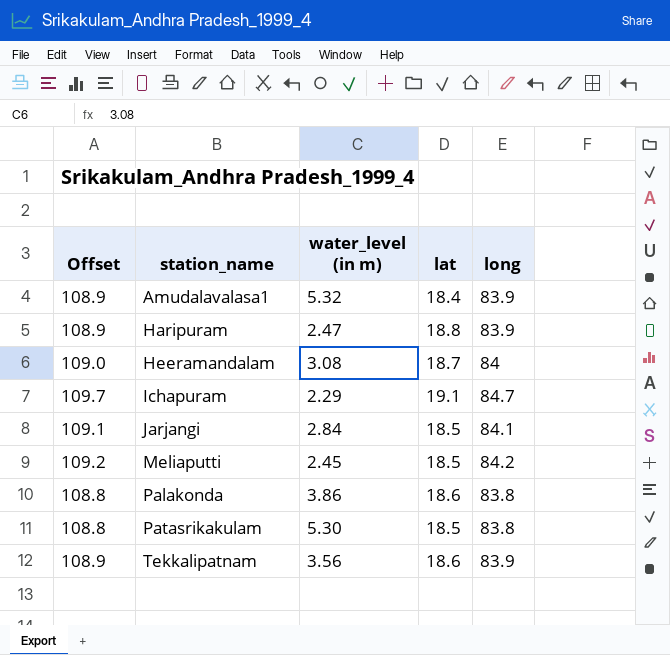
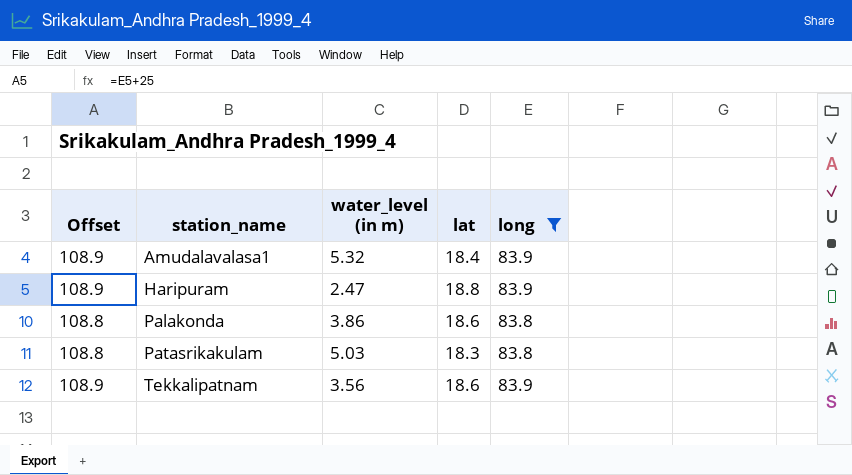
filter: none -> long <= 83.9
Patasrikakulam | water_level (in m): 5.30 -> 5.03
Patasrikakulam | lat: 18.5 -> 18.3

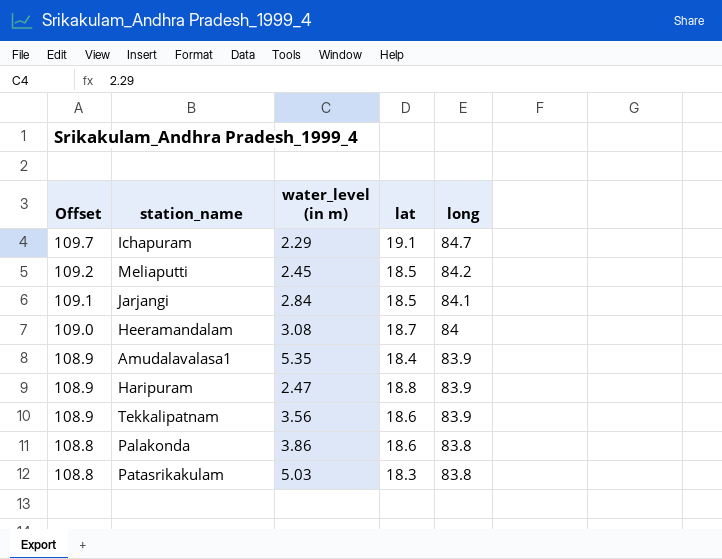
filter: long <= 83.9 -> none
row order: station_name ascending -> Offset descending
Amudalavalasa1 | water_level (in m): 5.32 -> 5.35

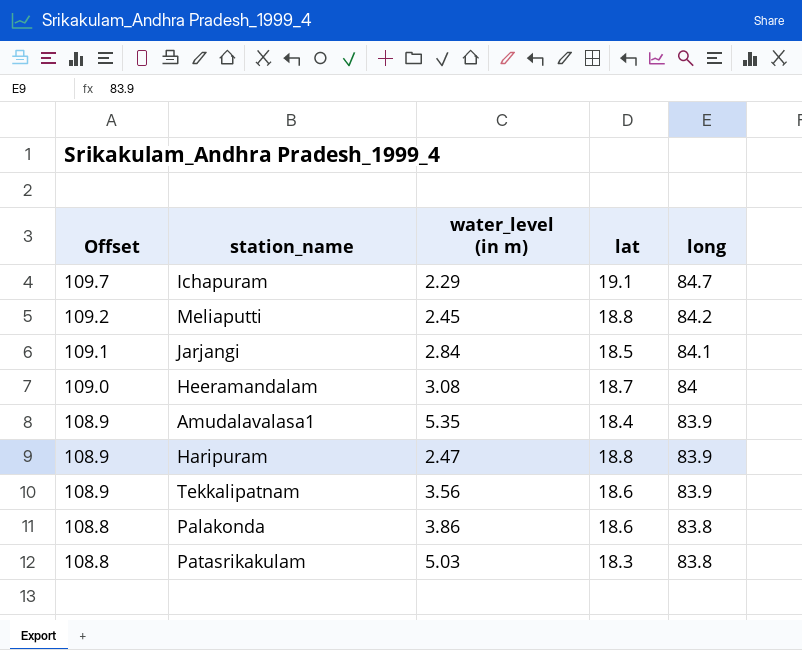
Meliaputti | lat: 18.5 -> 18.8

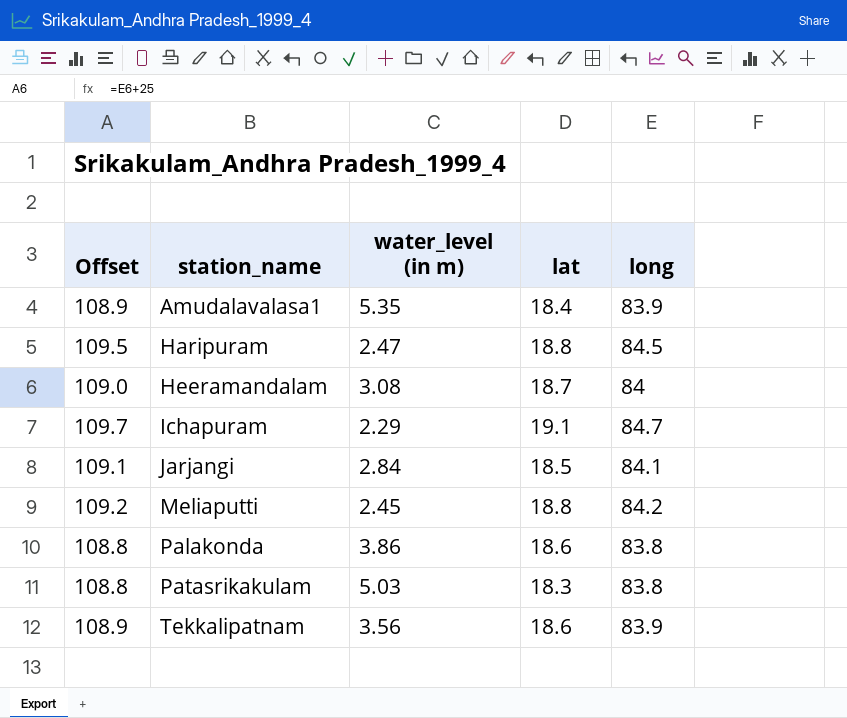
row order: Offset descending -> station_name ascending
Haripuram | Offset: 108.9 -> 109.5
Haripuram | long: 83.9 -> 84.5

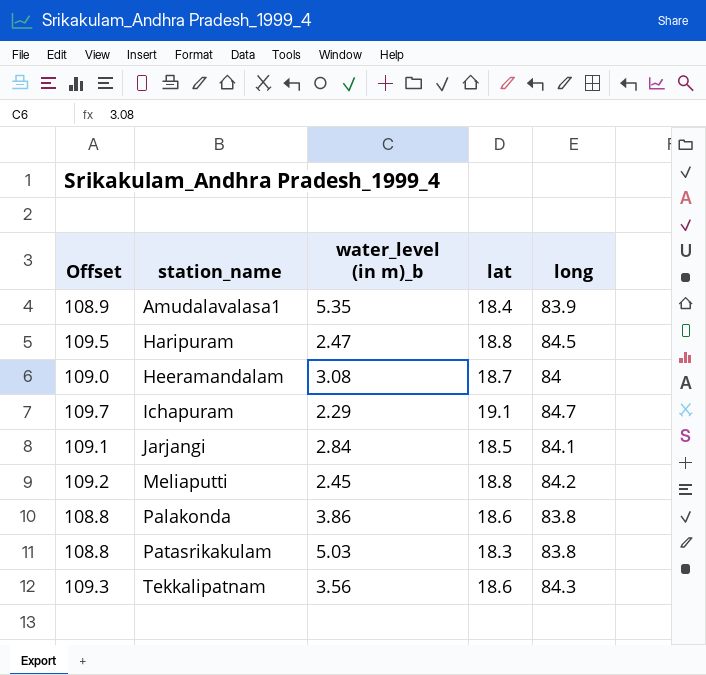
column name: water_level (in m) -> water_level (in m)_b
Tekkalipatnam | Offset: 108.9 -> 109.3
Tekkalipatnam | long: 83.9 -> 84.3

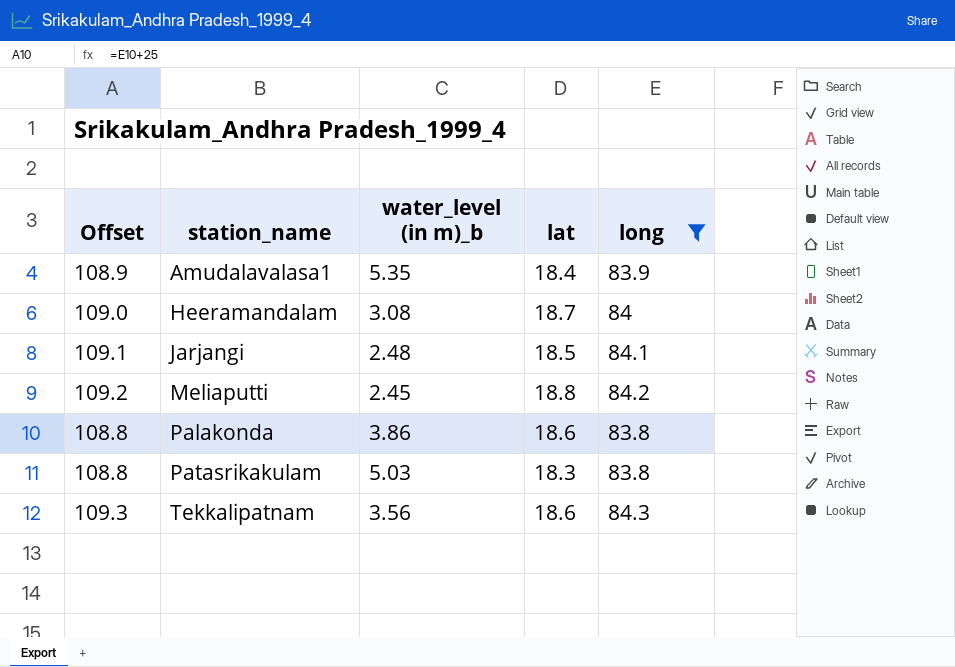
filter: none -> long <= 84.3
Jarjangi | water_level (in m)_b: 2.84 -> 2.48

